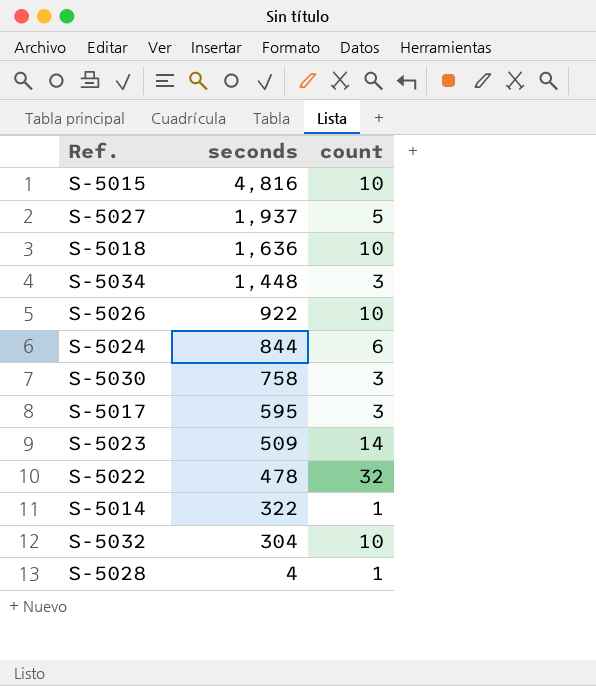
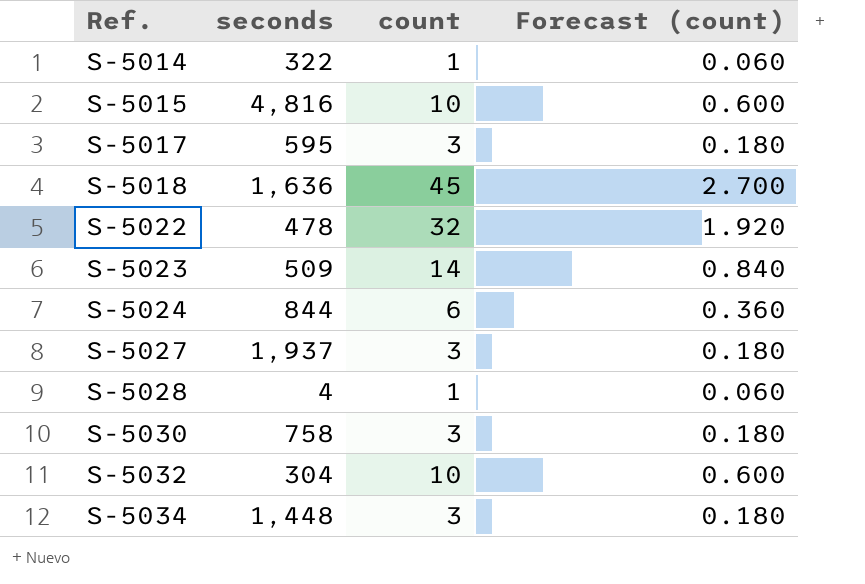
row order: seconds descending -> Ref. ascending
column Forecast (count) | formula: none -> [count] * 0.06
row S-5026: 922 | 10 -> none
S-5018 | count: 10 -> 45
S-5027 | count: 5 -> 3

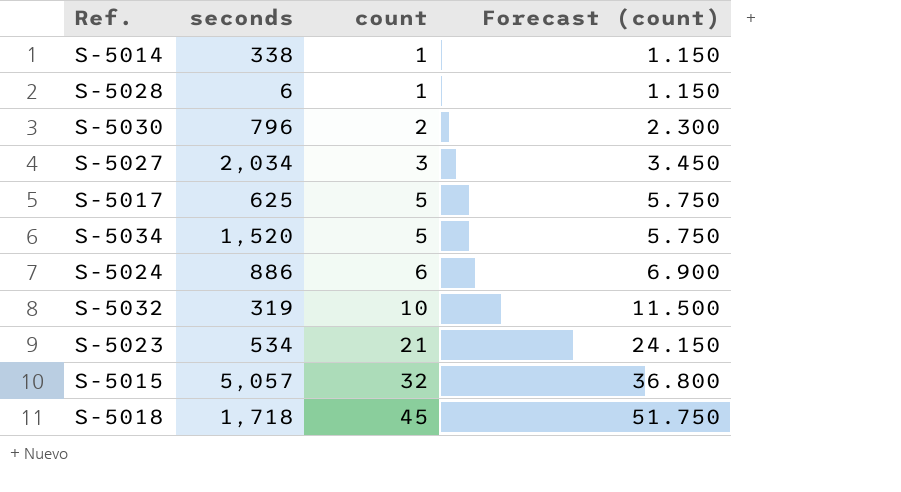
row order: Ref. ascending -> count ascending
column Forecast (count) | formula: [count] * 0.06 -> [count] * 1.15
row S-5022: 478 | 32 | 1.920 -> none
S-5014 | seconds: 322 -> 338
S-5028 | seconds: 4 -> 6
S-5030 | seconds: 758 -> 796
S-5030 | count: 3 -> 2
S-5027 | seconds: 1,937 -> 2,034
S-5017 | seconds: 595 -> 625
S-5017 | count: 3 -> 5
S-5034 | seconds: 1,448 -> 1,520
S-5034 | count: 3 -> 5
S-5024 | seconds: 844 -> 886
S-5032 | seconds: 304 -> 319
S-5023 | seconds: 509 -> 534
S-5023 | count: 14 -> 21
S-5015 | seconds: 4,816 -> 5,057
S-5015 | count: 10 -> 32
S-5018 | seconds: 1,636 -> 1,718

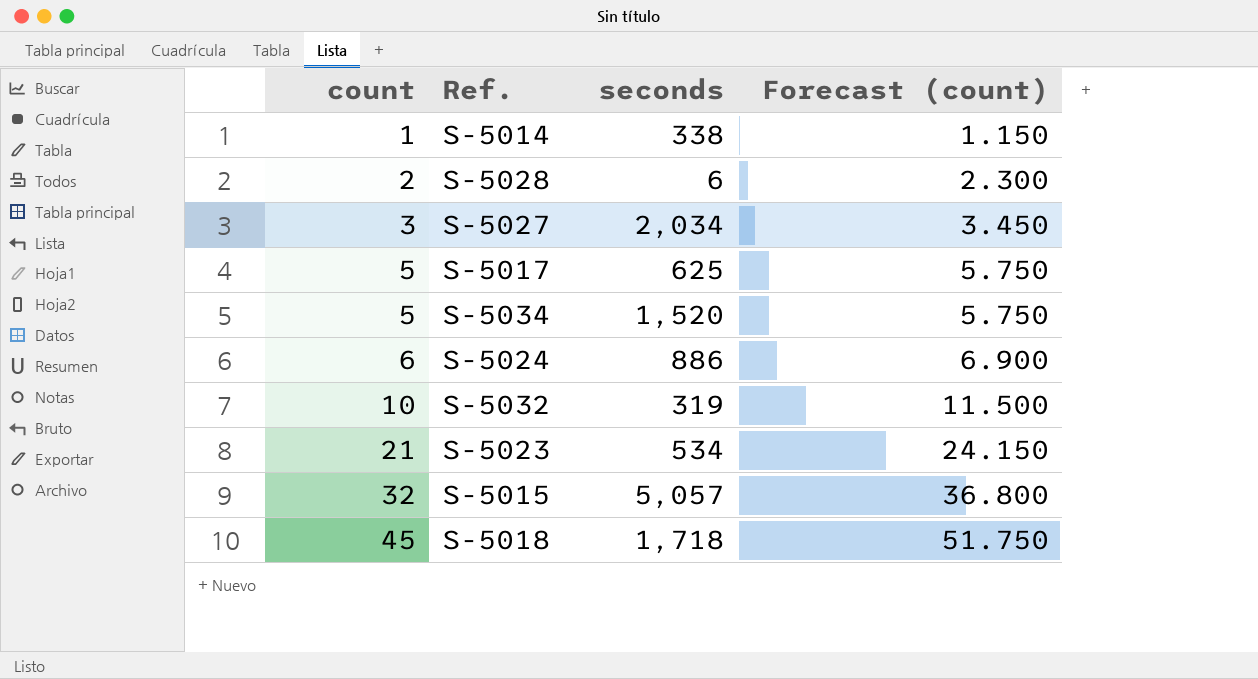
column count | position: 3 -> 1
row S-5030: 796 | 2 | 2.300 -> none
S-5028 | count: 1 -> 2
S-5028 | Forecast (count): 1.150 -> 2.300

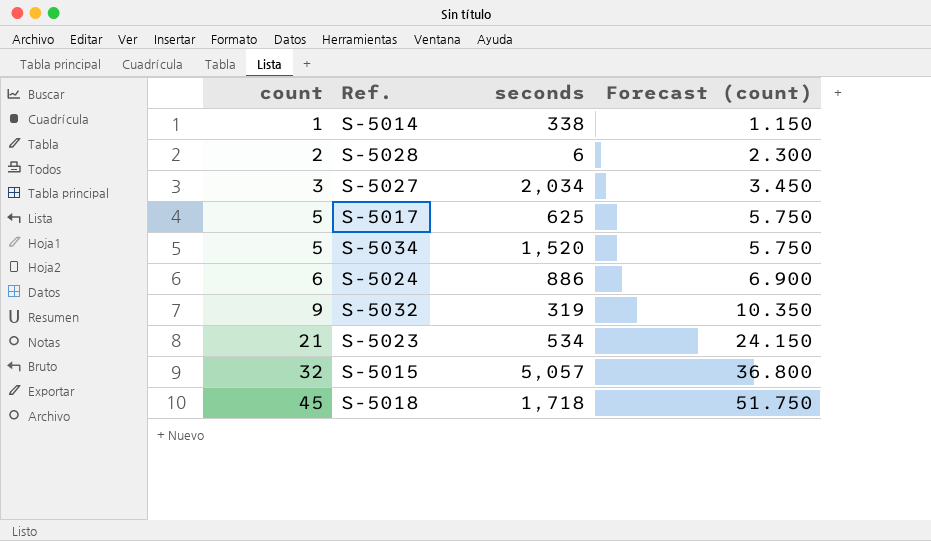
S-5032 | count: 10 -> 9
S-5032 | Forecast (count): 11.500 -> 10.350

